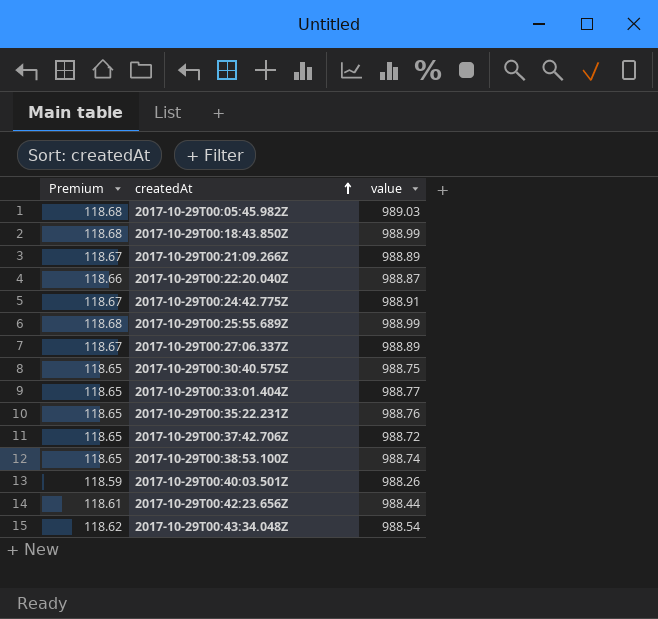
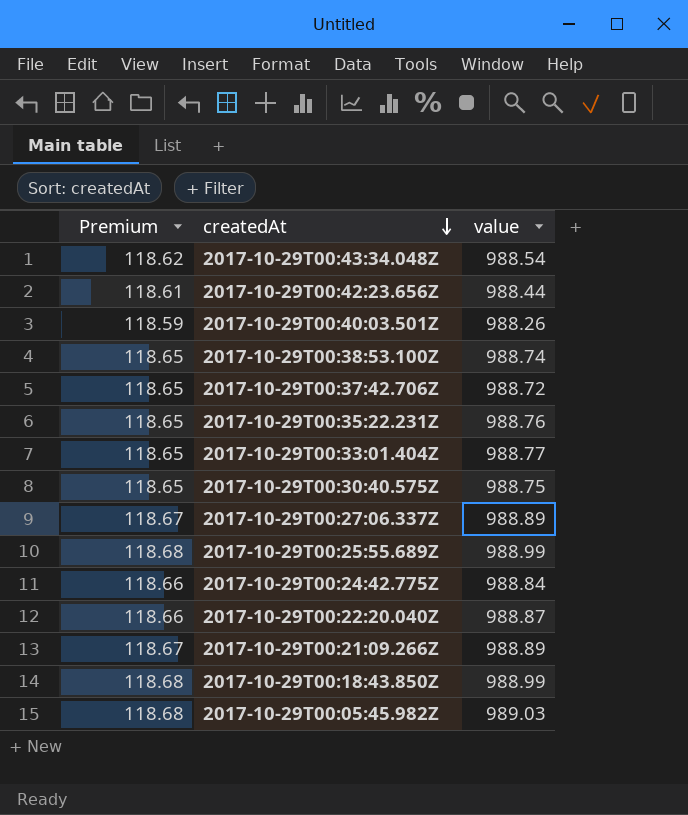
row order: createdAt ascending -> createdAt descending
2017-10-29T00:24:42.775Z | Premium: 118.67 -> 118.66
2017-10-29T00:24:42.775Z | value: 988.91 -> 988.84

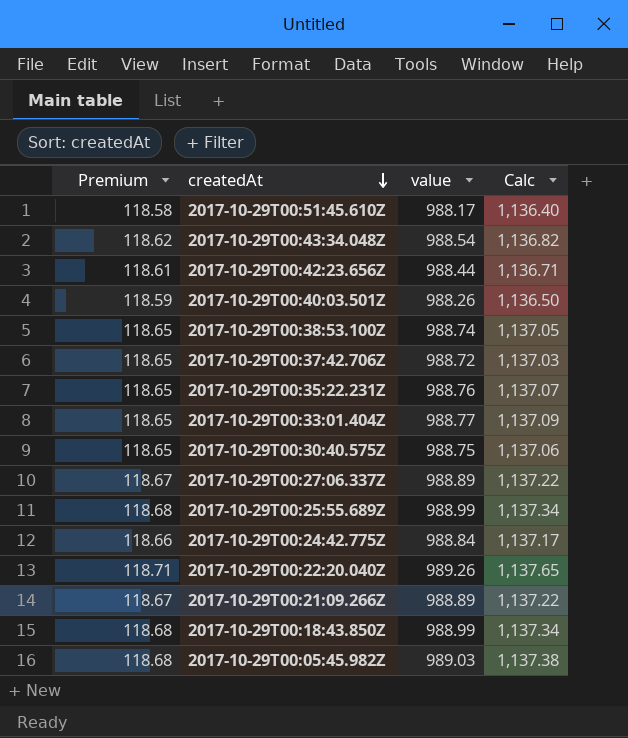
column Calc | formula: none -> [value] * 1.15
row 2017-10-29T00:51:45.610Z: none -> 118.58 | 988.17 | 1,136.40
2017-10-29T00:22:20.040Z | Premium: 118.66 -> 118.71
2017-10-29T00:22:20.040Z | value: 988.87 -> 989.26

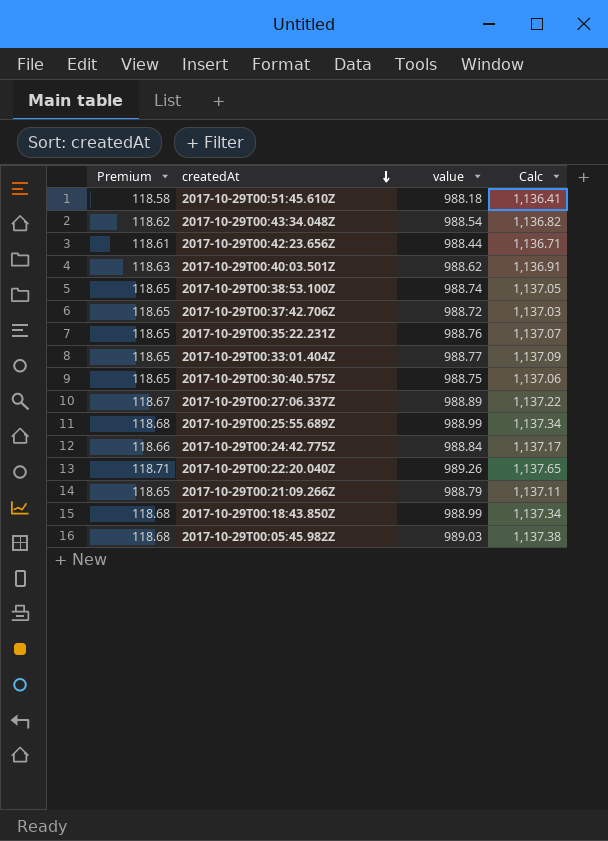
2017-10-29T00:51:45.610Z | value: 988.17 -> 988.18
2017-10-29T00:51:45.610Z | Calc: 1,136.40 -> 1,136.41
2017-10-29T00:40:03.501Z | Premium: 118.59 -> 118.63
2017-10-29T00:40:03.501Z | value: 988.26 -> 988.62
2017-10-29T00:40:03.501Z | Calc: 1,136.50 -> 1,136.91
2017-10-29T00:21:09.266Z | Premium: 118.67 -> 118.65
2017-10-29T00:21:09.266Z | value: 988.89 -> 988.79
2017-10-29T00:21:09.266Z | Calc: 1,137.22 -> 1,137.11

